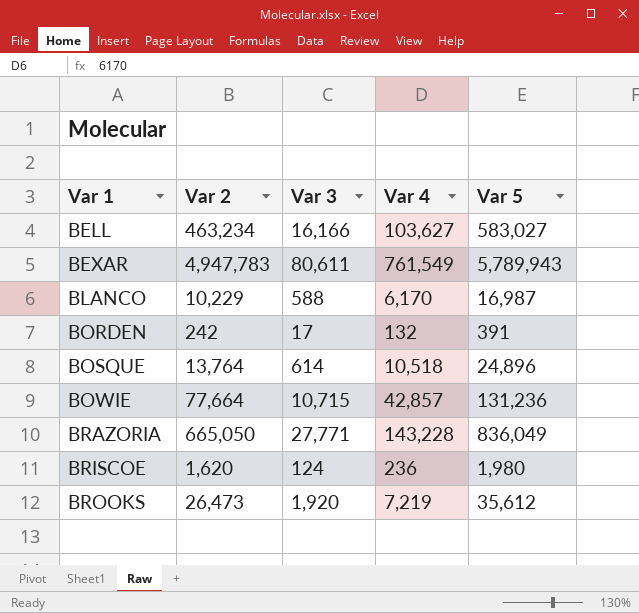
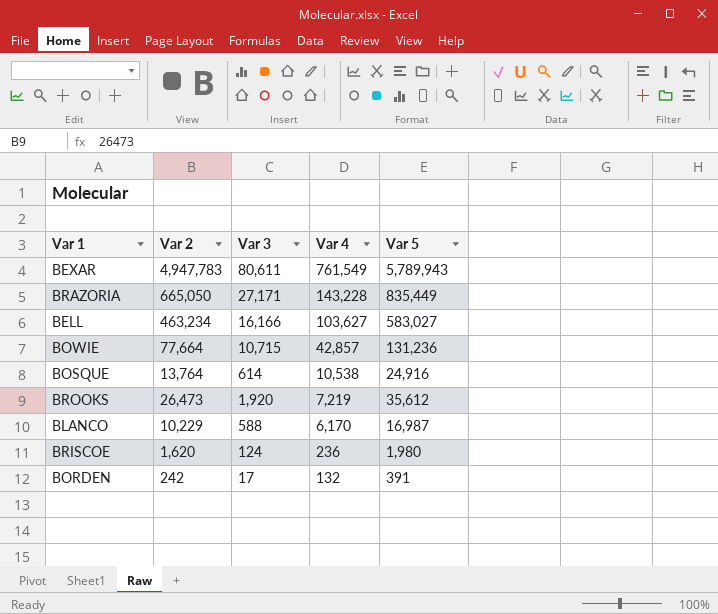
row order: Var 1 ascending -> Var 4 descending
BRAZORIA | Var 3: 27,771 -> 27,171
BRAZORIA | Var 5: 836,049 -> 835,449
BOSQUE | Var 4: 10,518 -> 10,538
BOSQUE | Var 5: 24,896 -> 24,916

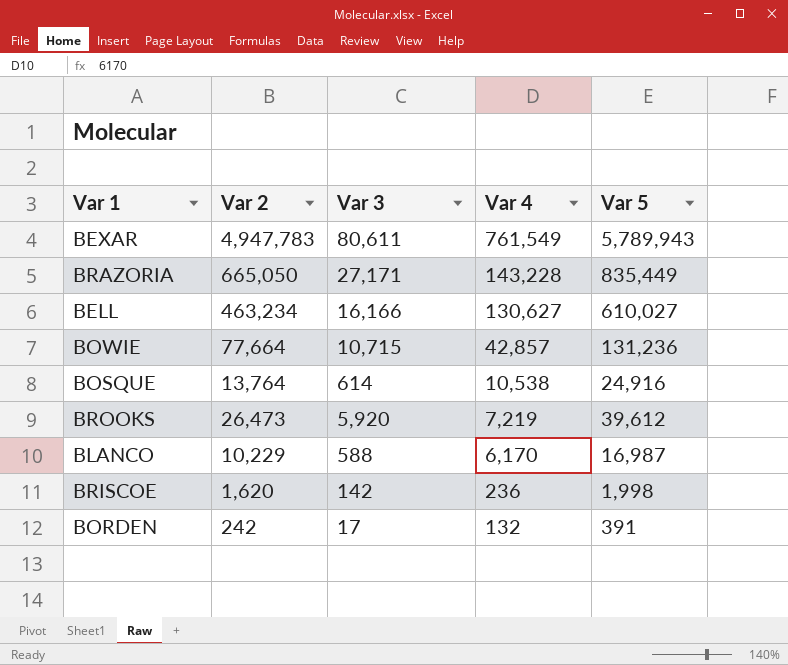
BELL | Var 4: 103,627 -> 130,627
BELL | Var 5: 583,027 -> 610,027
BROOKS | Var 3: 1,920 -> 5,920
BROOKS | Var 5: 35,612 -> 39,612
BRISCOE | Var 3: 124 -> 142
BRISCOE | Var 5: 1,980 -> 1,998

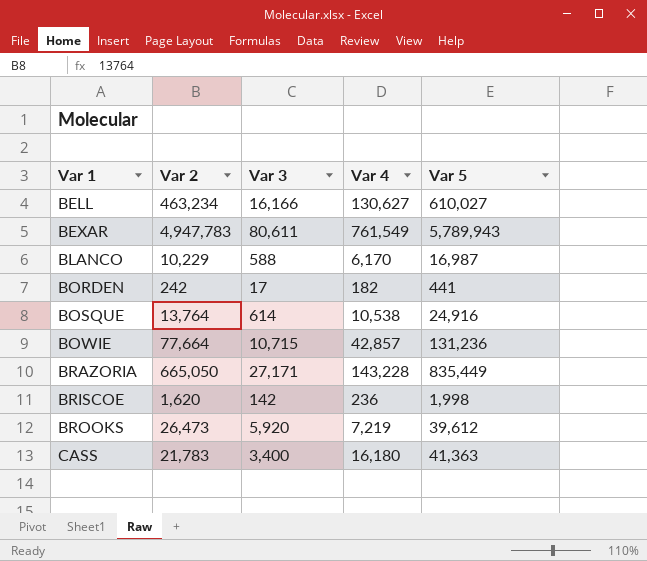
row order: Var 4 descending -> Var 1 ascending
BORDEN | Var 4: 132 -> 182
BORDEN | Var 5: 391 -> 441
row CASS: none -> 21,783 | 3,400 | 16,180 | 41,363

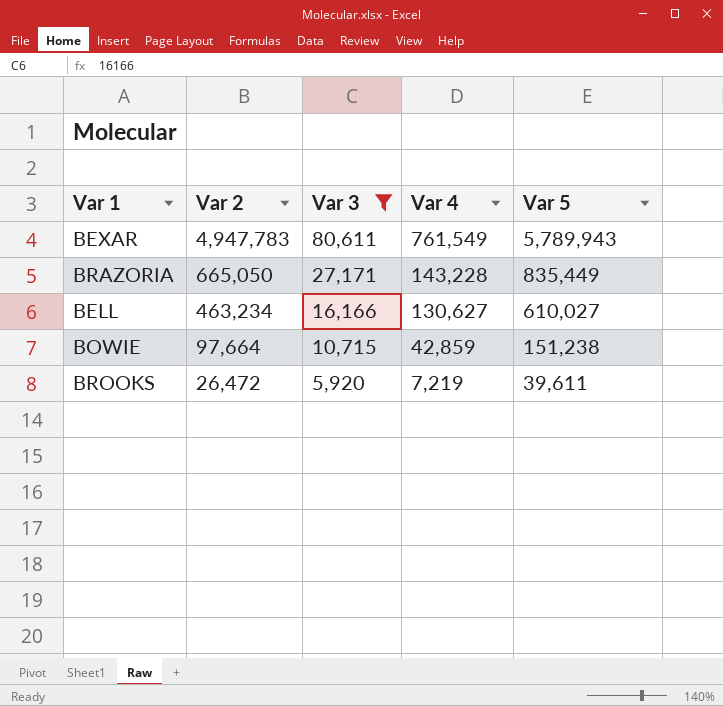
filter: none -> Var 3 >= 5,920
row order: Var 1 ascending -> Var 2 descending
BOWIE | Var 2: 77,664 -> 97,664
BOWIE | Var 4: 42,857 -> 42,859
BOWIE | Var 5: 131,236 -> 151,238
BROOKS | Var 2: 26,473 -> 26,472
BROOKS | Var 5: 39,612 -> 39,611

